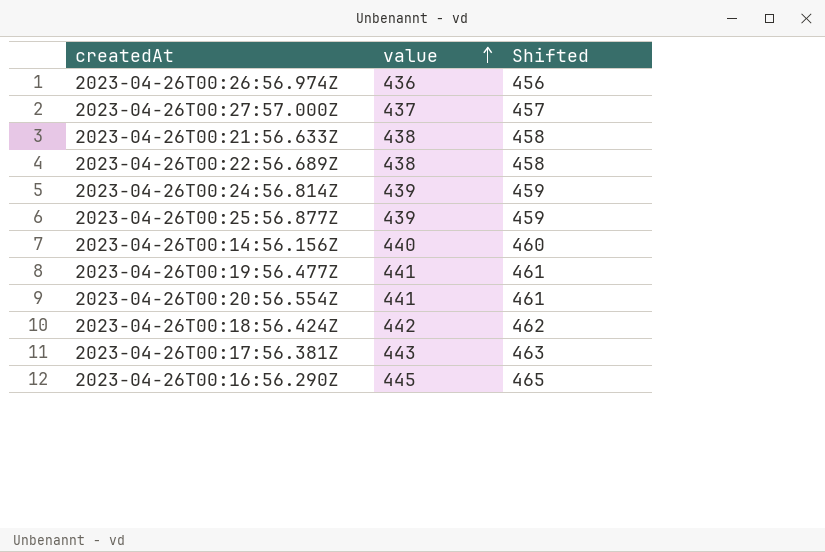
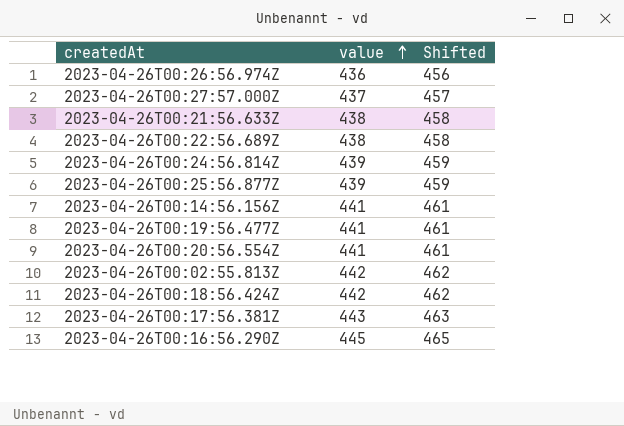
2023-04-26T00:14:56.156Z | value: 440 -> 441
2023-04-26T00:14:56.156Z | Shifted: 460 -> 461
row 2023-04-26T00:02:55.813Z: none -> 442 | 462

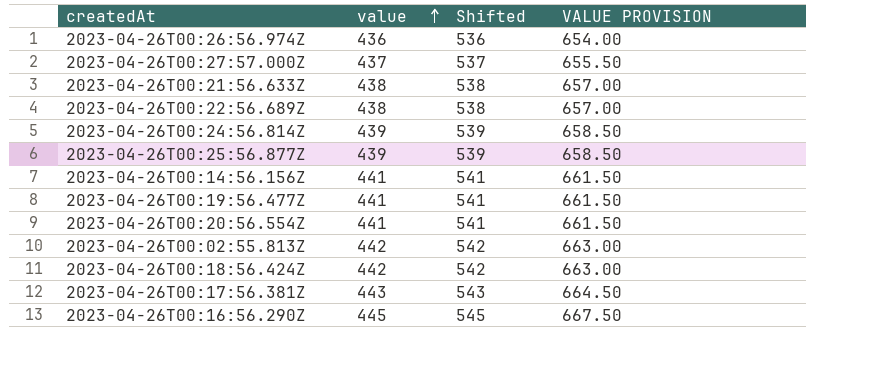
column Shifted | formula: [value] + 20 -> [value] + 100
column VALUE PROVISION | formula: none -> [value] * 1.5

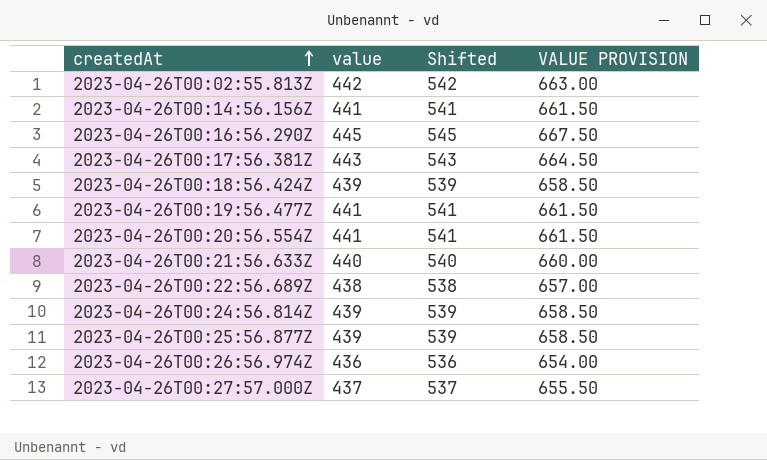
row order: value ascending -> createdAt ascending
2023-04-26T00:18:56.424Z | value: 442 -> 439
2023-04-26T00:18:56.424Z | Shifted: 542 -> 539
2023-04-26T00:18:56.424Z | VALUE PROVISION: 663.00 -> 658.50
2023-04-26T00:21:56.633Z | value: 438 -> 440
2023-04-26T00:21:56.633Z | Shifted: 538 -> 540
2023-04-26T00:21:56.633Z | VALUE PROVISION: 657.00 -> 660.00

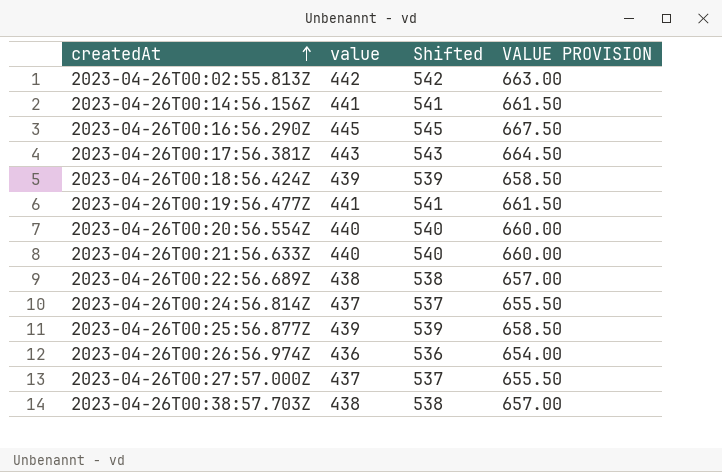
2023-04-26T00:20:56.554Z | value: 441 -> 440
2023-04-26T00:20:56.554Z | Shifted: 541 -> 540
2023-04-26T00:20:56.554Z | VALUE PROVISION: 661.50 -> 660.00
2023-04-26T00:24:56.814Z | value: 439 -> 437
2023-04-26T00:24:56.814Z | Shifted: 539 -> 537
2023-04-26T00:24:56.814Z | VALUE PROVISION: 658.50 -> 655.50
row 2023-04-26T00:38:57.703Z: none -> 438 | 538 | 657.00

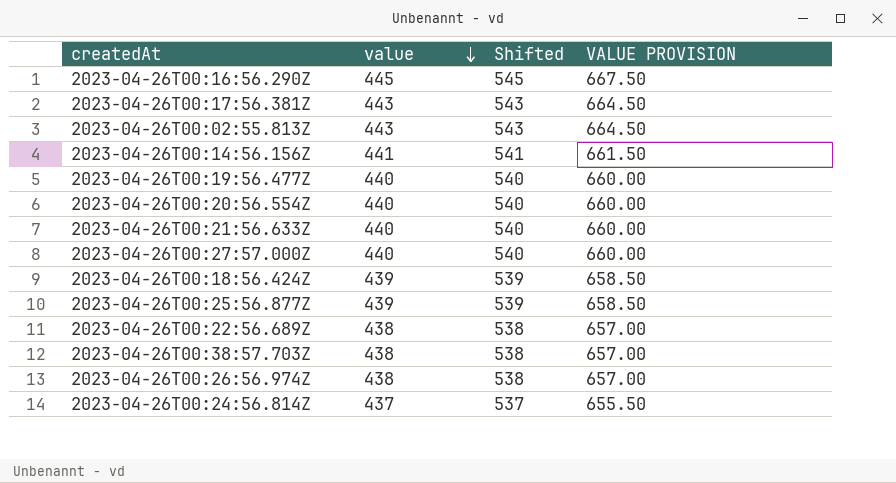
row order: createdAt ascending -> value descending
2023-04-26T00:02:55.813Z | value: 442 -> 443
2023-04-26T00:02:55.813Z | Shifted: 542 -> 543
2023-04-26T00:02:55.813Z | VALUE PROVISION: 663.00 -> 664.50
2023-04-26T00:19:56.477Z | value: 441 -> 440
2023-04-26T00:19:56.477Z | Shifted: 541 -> 540
2023-04-26T00:19:56.477Z | VALUE PROVISION: 661.50 -> 660.00
2023-04-26T00:27:57.000Z | value: 437 -> 440
2023-04-26T00:27:57.000Z | Shifted: 537 -> 540
2023-04-26T00:27:57.000Z | VALUE PROVISION: 655.50 -> 660.00
2023-04-26T00:26:56.974Z | value: 436 -> 438
2023-04-26T00:26:56.974Z | Shifted: 536 -> 538
2023-04-26T00:26:56.974Z | VALUE PROVISION: 654.00 -> 657.00

